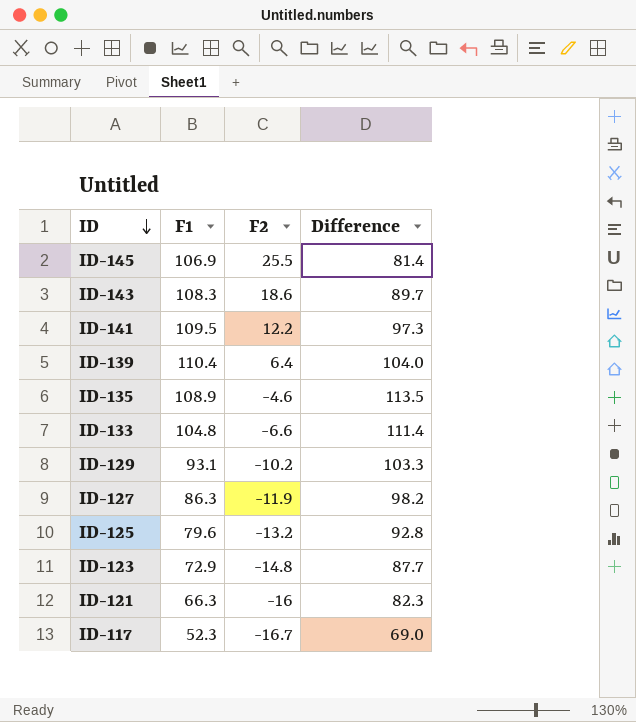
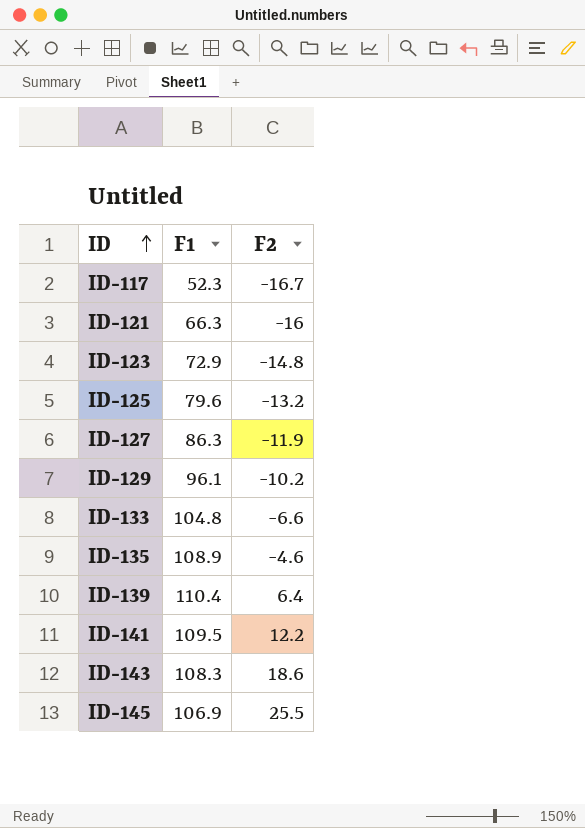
row order: ID descending -> ID ascending
column Difference | formula: [F1] - [F2] -> none
ID-129 | F1: 93.1 -> 96.1

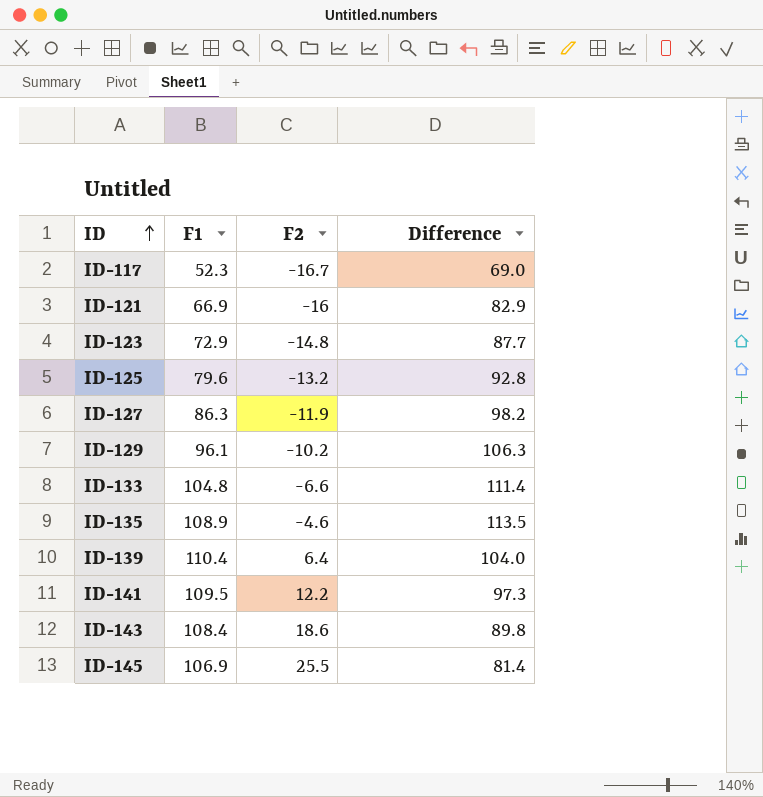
column Difference | formula: none -> [F1] - [F2]
ID-121 | F1: 66.3 -> 66.9
ID-143 | F1: 108.3 -> 108.4

